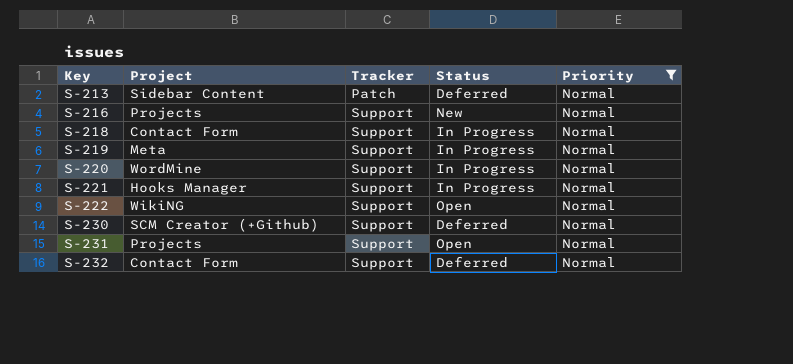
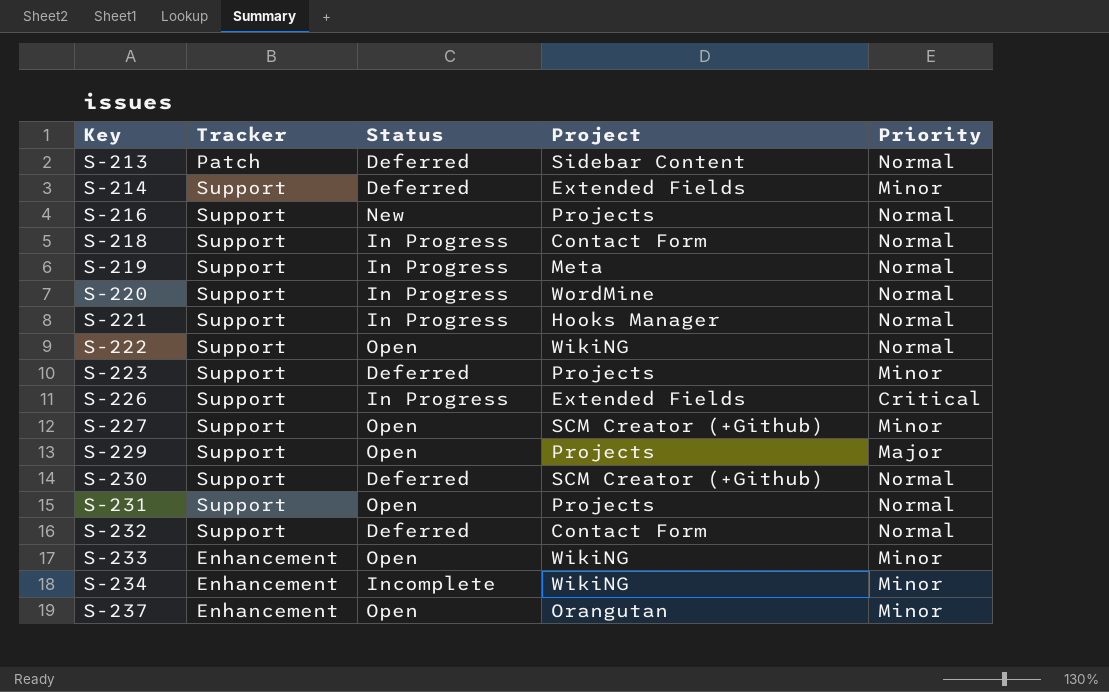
filter: Priority = Normal -> none
column Project | position: 2 -> 4

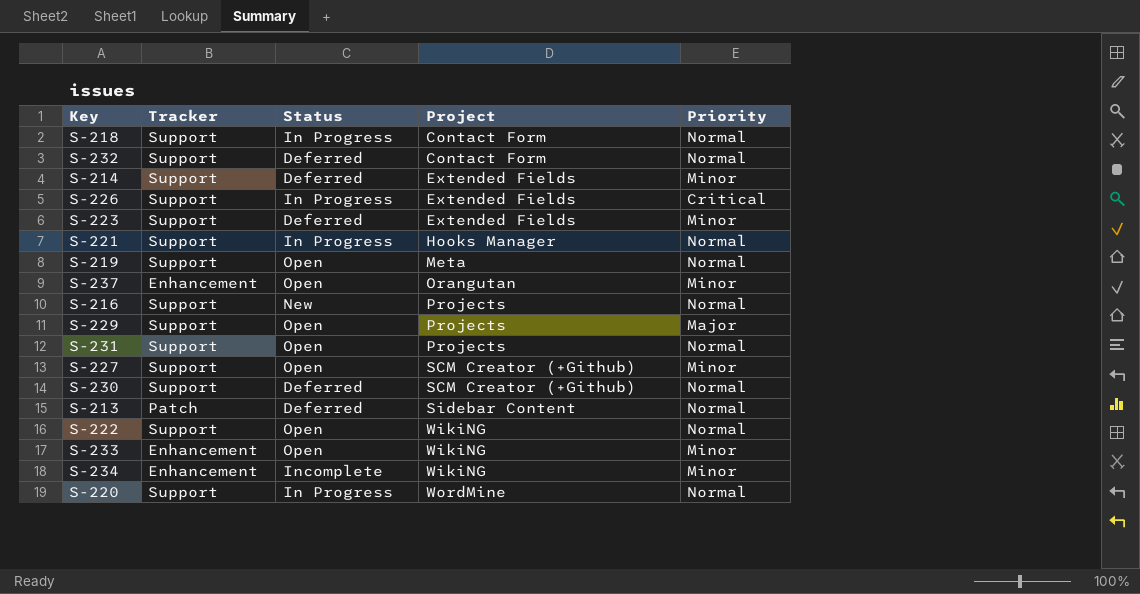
row order: Key ascending -> Project ascending
S-223 | Project: Projects -> Extended Fields
S-219 | Status: In Progress -> Open

